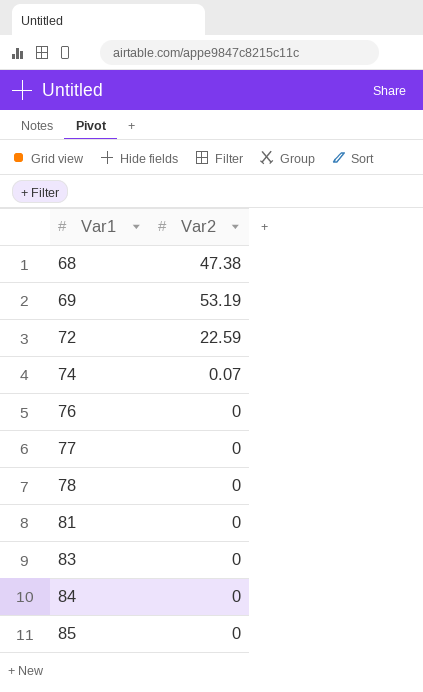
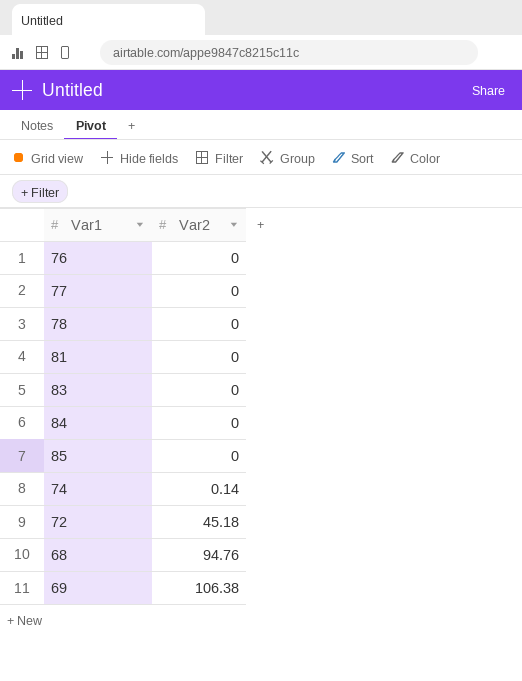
row order: Var1 ascending -> Var2 ascending
74 | Var2: 0.07 -> 0.14
72 | Var2: 22.59 -> 45.18
68 | Var2: 47.38 -> 94.76
69 | Var2: 53.19 -> 106.38

